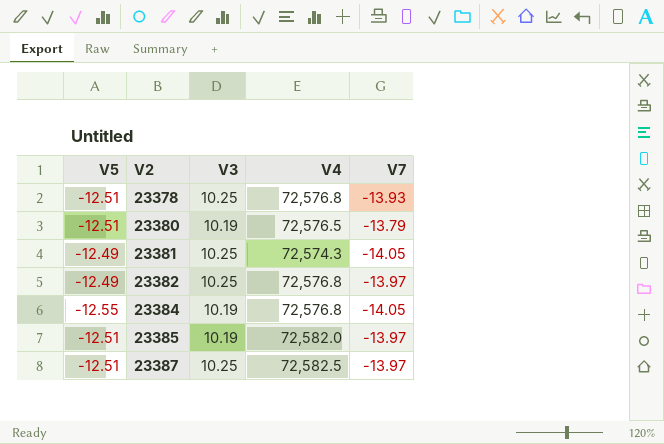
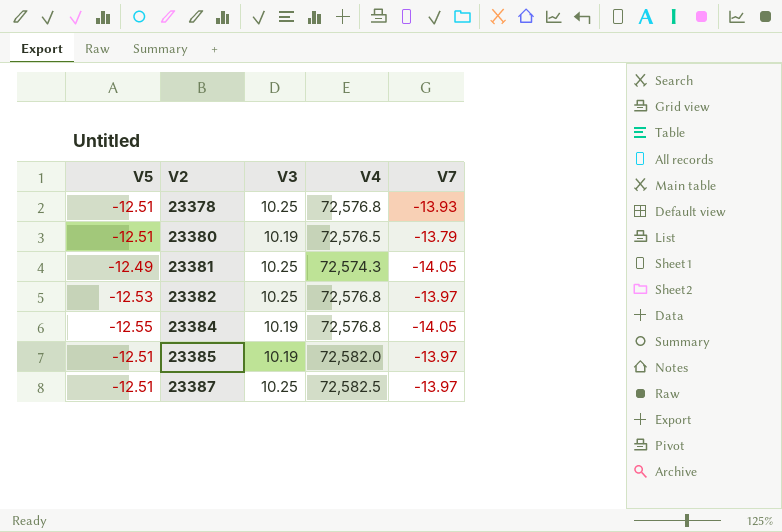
23382 | V5: -12.49 -> -12.53

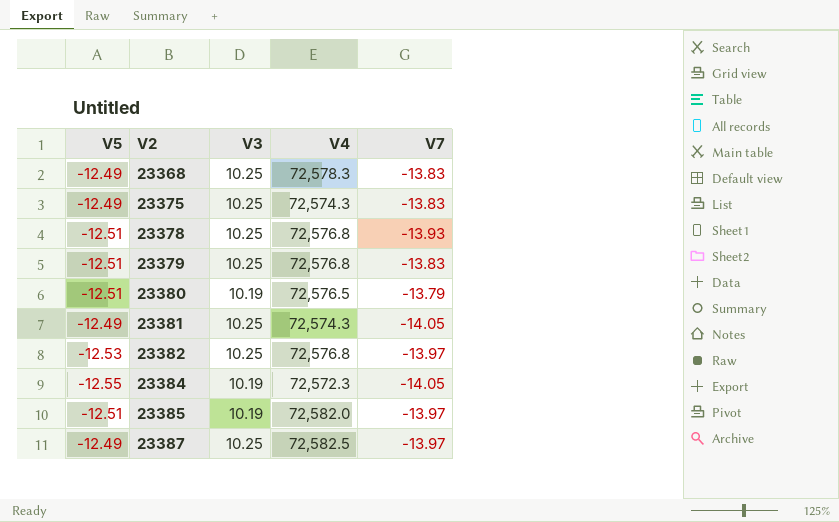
row 23368: none -> -12.49 | 10.25 | 72,578.3 | -13.83
row 23375: none -> -12.49 | 10.25 | 72,574.3 | -13.83
row 23379: none -> -12.51 | 10.25 | 72,576.8 | -13.83
23384 | V4: 72,576.8 -> 72,572.3
23387 | V5: -12.51 -> -12.49

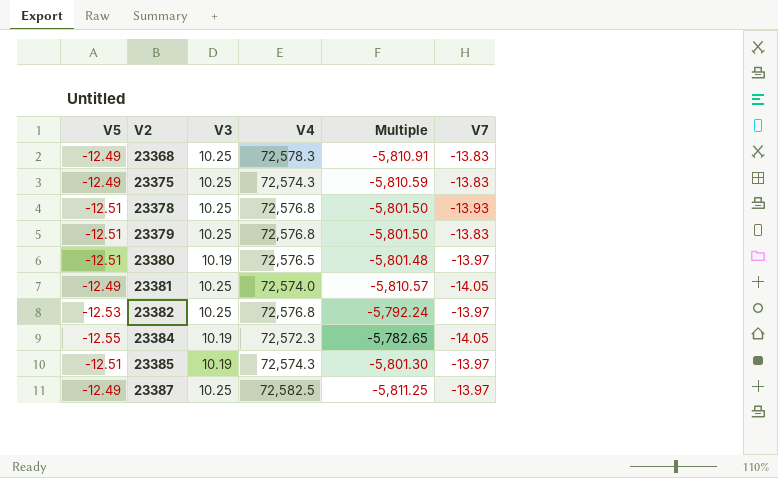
column Multiple | formula: none -> [V4] / [V5]
23380 | V7: -13.79 -> -13.97
23381 | V4: 72,574.3 -> 72,574.0
23385 | V4: 72,582.0 -> 72,574.3

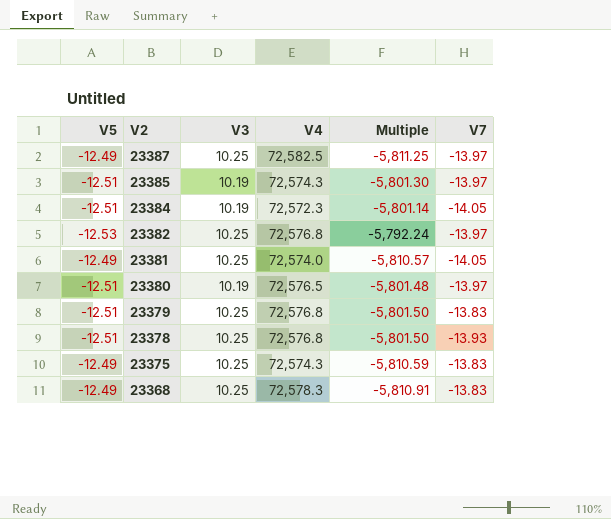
row order: V2 ascending -> V2 descending
23384 | V5: -12.55 -> -12.51
23384 | Multiple: -5,782.65 -> -5,801.14

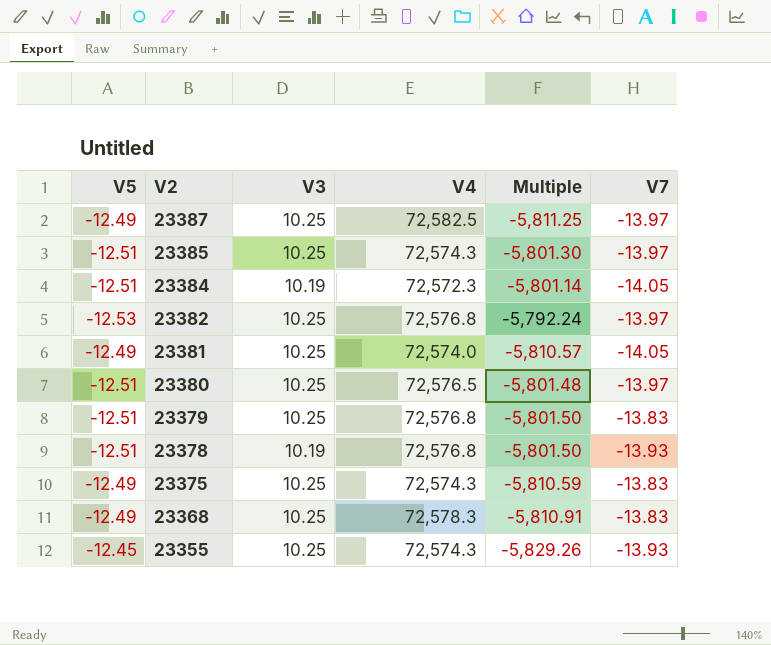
23385 | V3: 10.19 -> 10.25
23380 | V3: 10.19 -> 10.25
23378 | V3: 10.25 -> 10.19
row 23355: none -> -12.45 | 10.25 | 72,574.3 | -5,829.26 | -13.93

